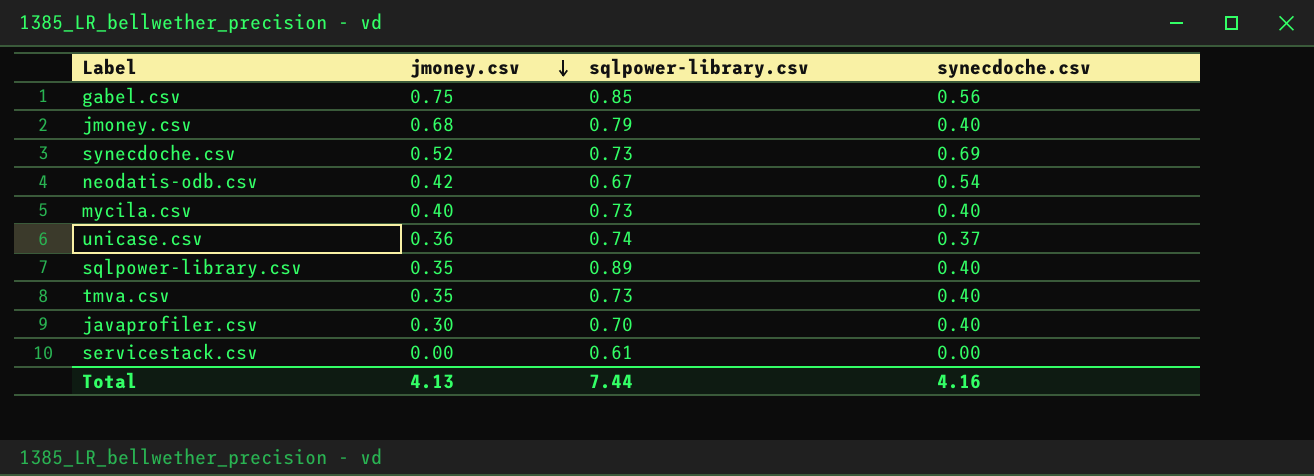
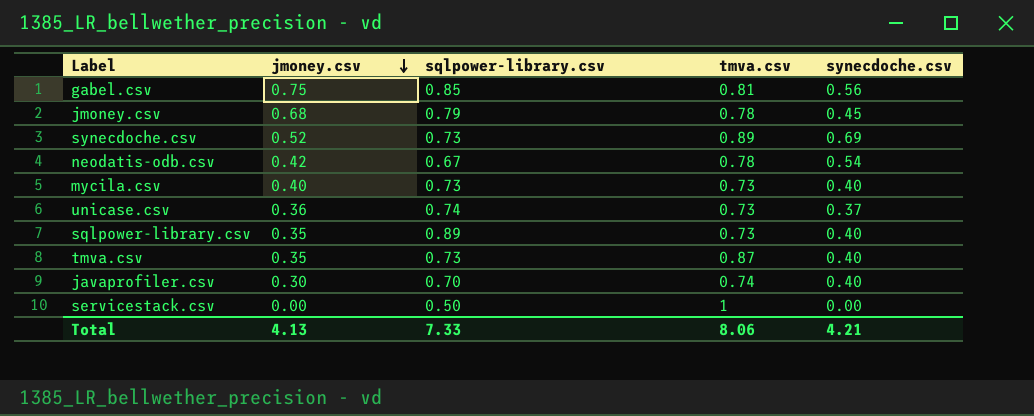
column tmva.csv | position: none -> 4
jmoney.csv | synecdoche.csv: 0.40 -> 0.45
servicestack.csv | sqlpower-library.csv: 0.61 -> 0.50
Total | sqlpower-library.csv: 7.44 -> 7.33
Total | synecdoche.csv: 4.16 -> 4.21

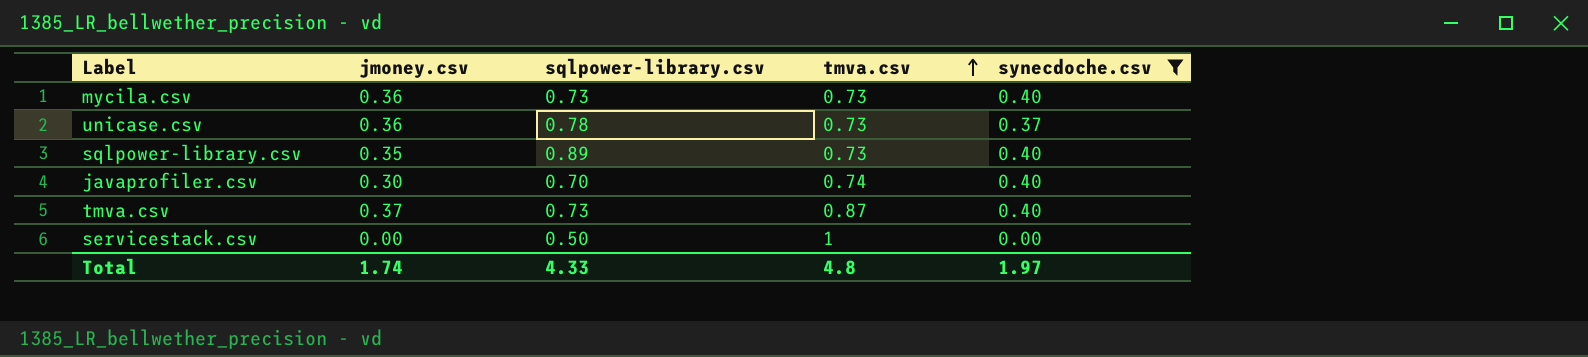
filter: none -> synecdoche.csv <= 0.40
row order: jmoney.csv descending -> tmva.csv ascending
mycila.csv | jmoney.csv: 0.40 -> 0.36
unicase.csv | sqlpower-library.csv: 0.74 -> 0.78
tmva.csv | jmoney.csv: 0.35 -> 0.37
Total | jmoney.csv: 4.13 -> 1.74
Total | sqlpower-library.csv: 7.33 -> 4.33
Total | tmva.csv: 8.06 -> 4.8
Total | synecdoche.csv: 4.21 -> 1.97

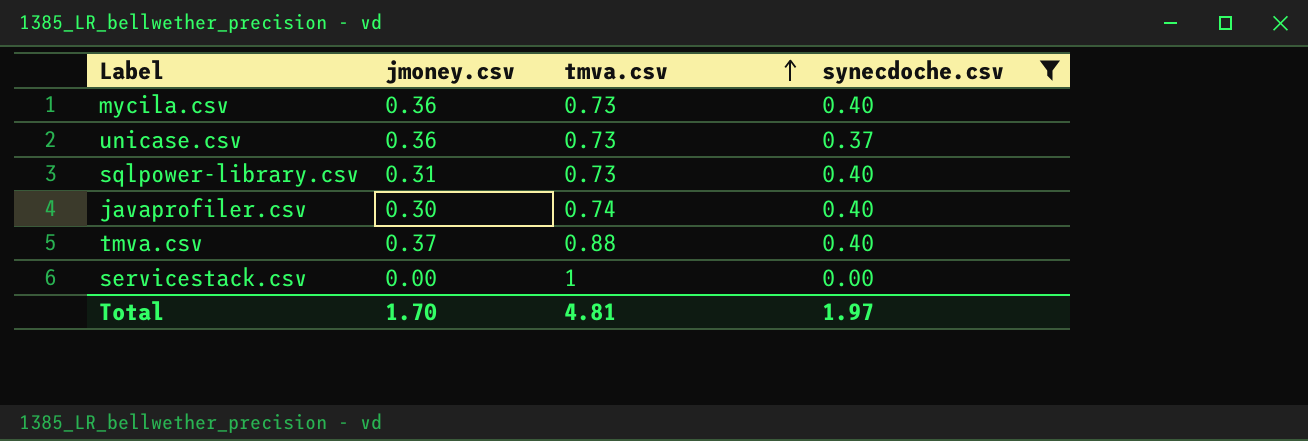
column sqlpower-library.csv | position: 3 -> none
sqlpower-library.csv | jmoney.csv: 0.35 -> 0.31
tmva.csv | tmva.csv: 0.87 -> 0.88
Total | jmoney.csv: 1.74 -> 1.70
Total | tmva.csv: 4.8 -> 4.81

